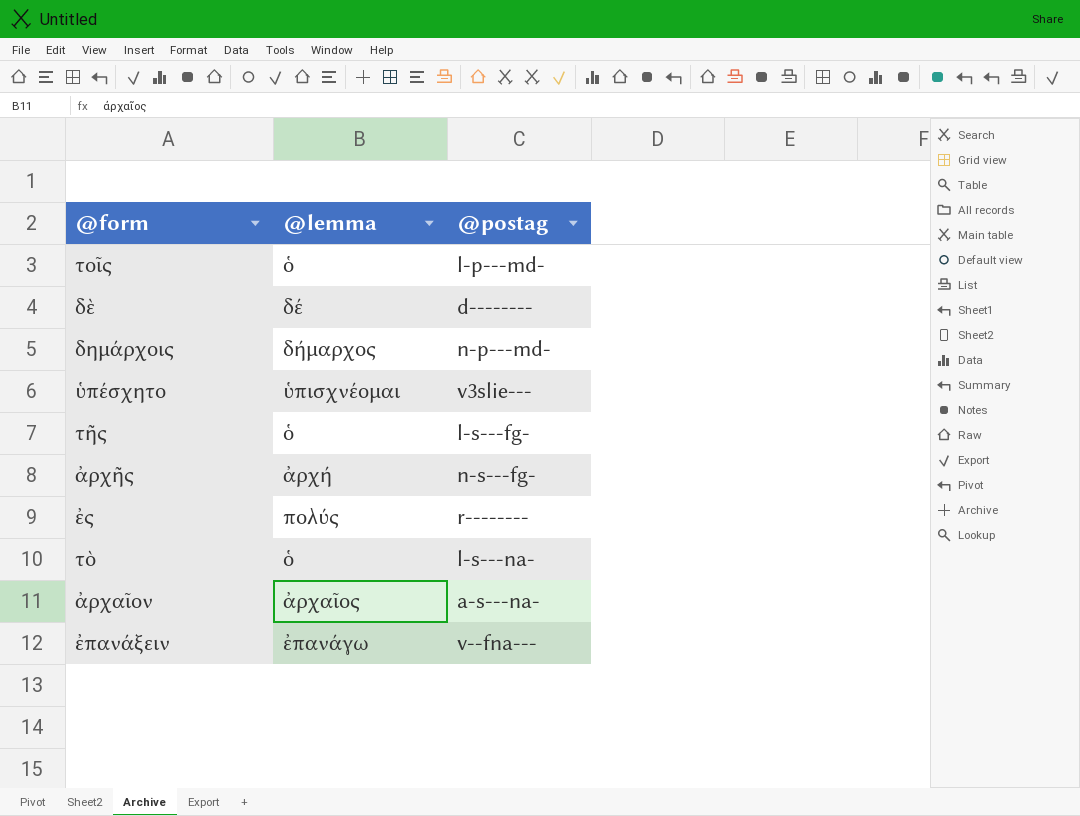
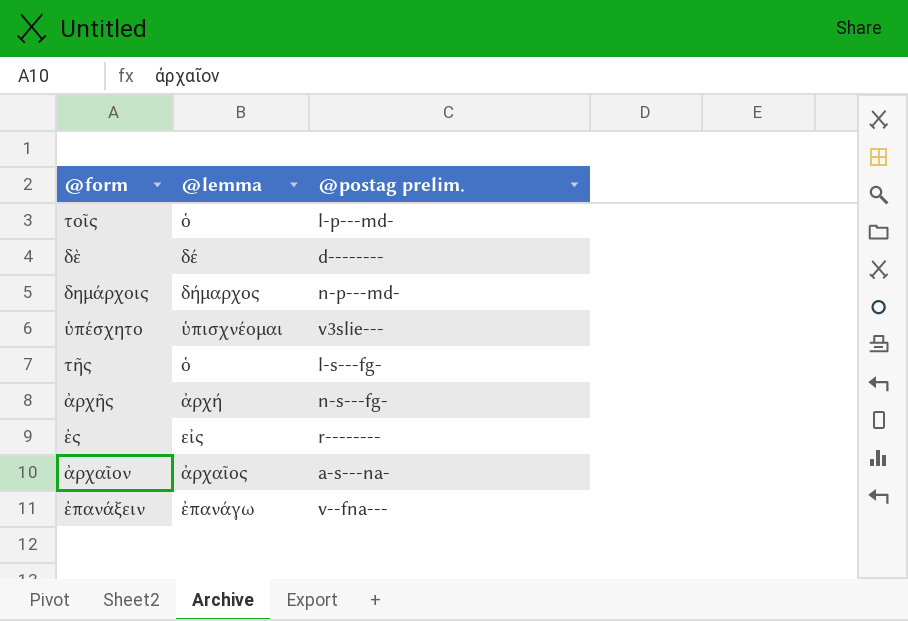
column name: @postag -> @postag prelim.
row τὸ: ὁ | l-s---na- -> none
ἐς | @lemma: πολύς -> εἰς

